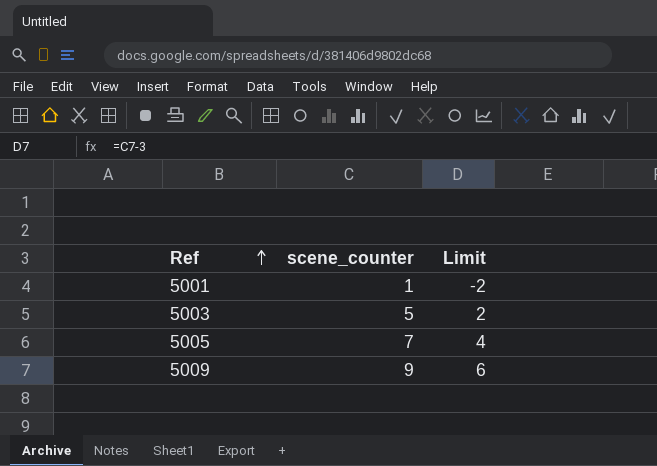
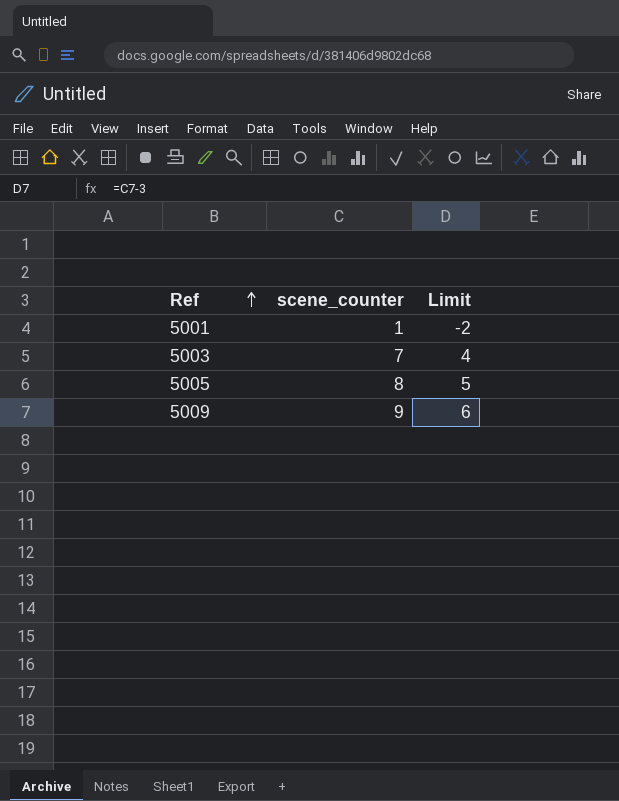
5003 | scene_counter: 5 -> 7
5003 | Limit: 2 -> 4
5005 | scene_counter: 7 -> 8
5005 | Limit: 4 -> 5

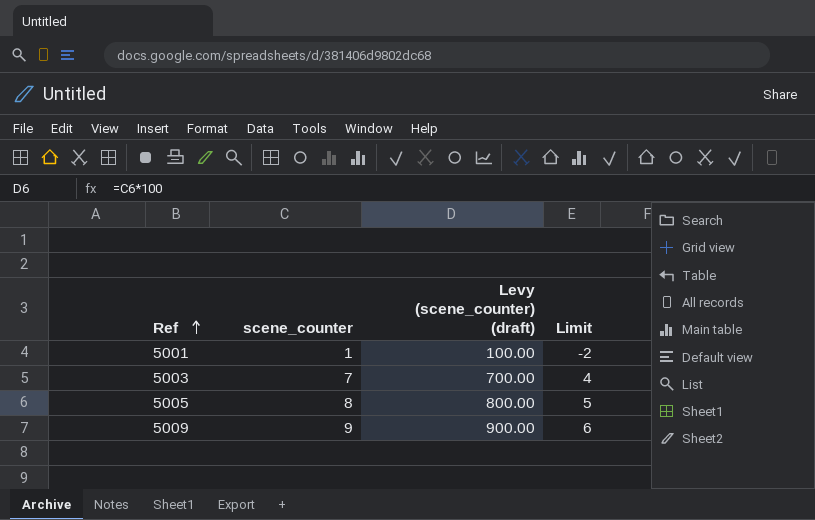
column Levy (scene_counter) (draft) | formula: none -> [scene_counter] * 100

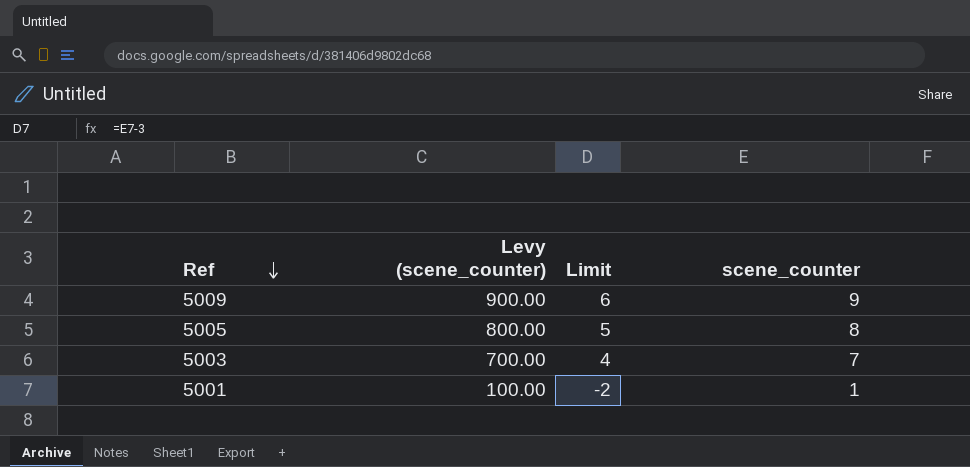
row order: Ref ascending -> Ref descending
column name: Levy (scene_counter) (draft) -> Levy (scene_counter)
column scene_counter | position: 2 -> 4

